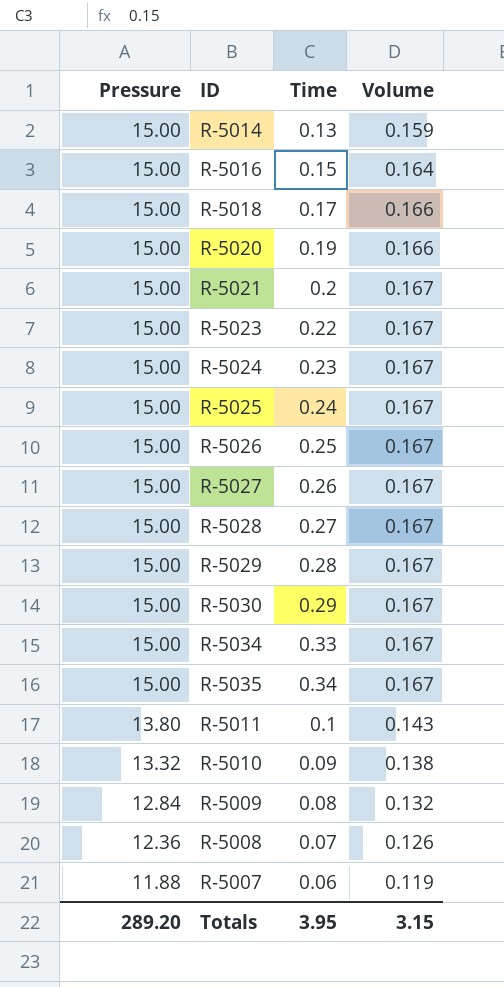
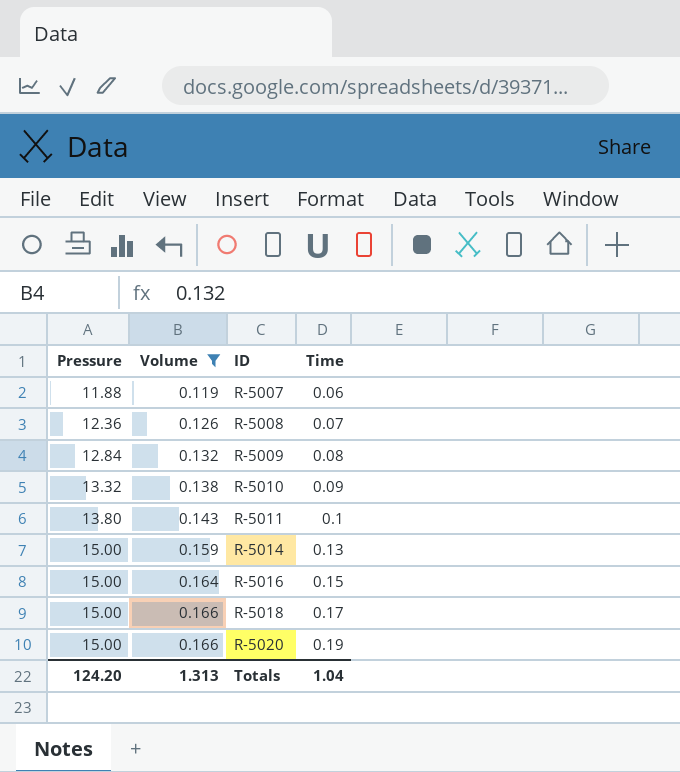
filter: none -> Volume != 0.167
row order: Pressure descending -> Pressure ascending
column Volume | position: 4 -> 2
Totals | Pressure: 289.20 -> 124.20
Totals | Volume: 3.15 -> 1.313
Totals | Time: 3.95 -> 1.04

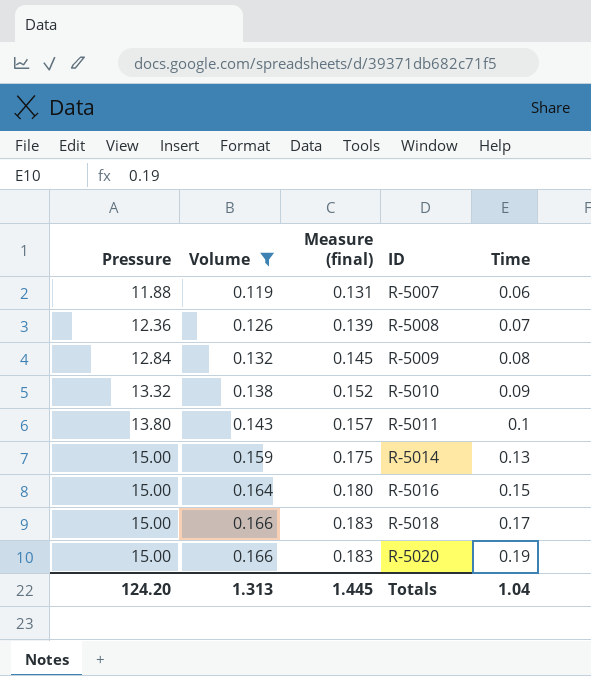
column Measure (final) | formula: none -> [Volume] * 1.1

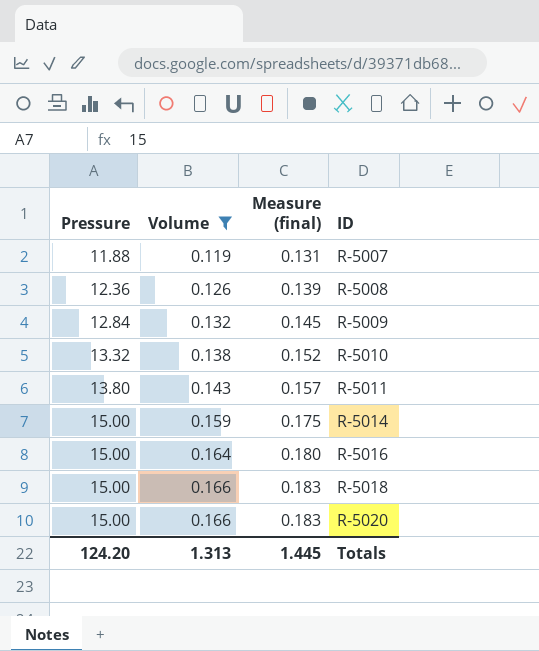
column Time | position: 5 -> none

